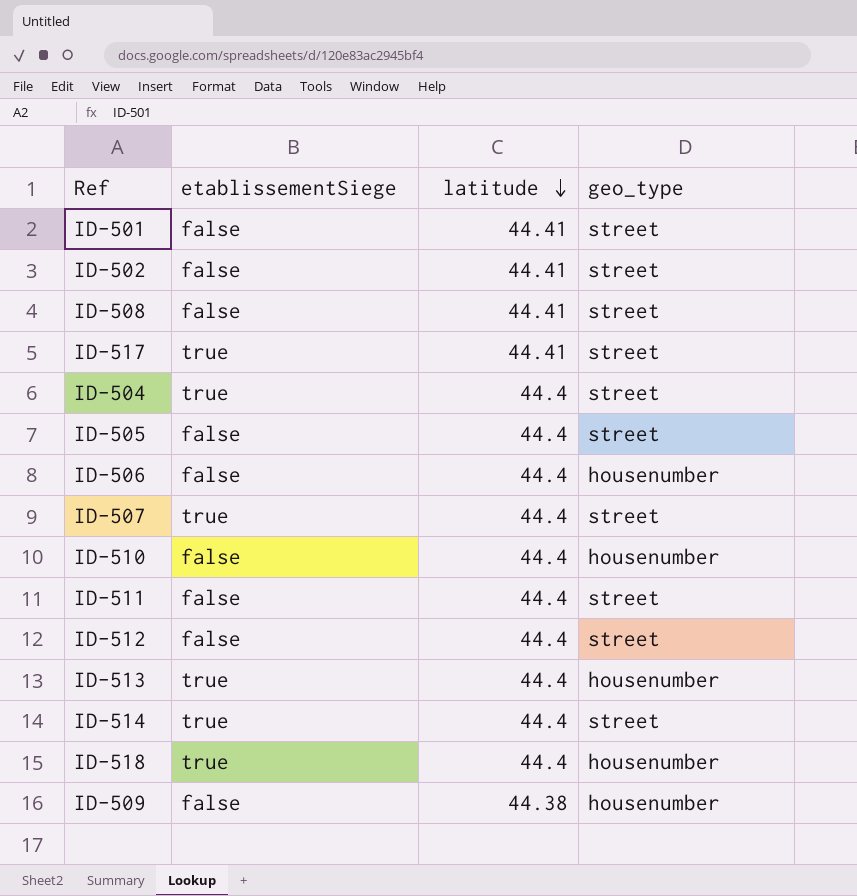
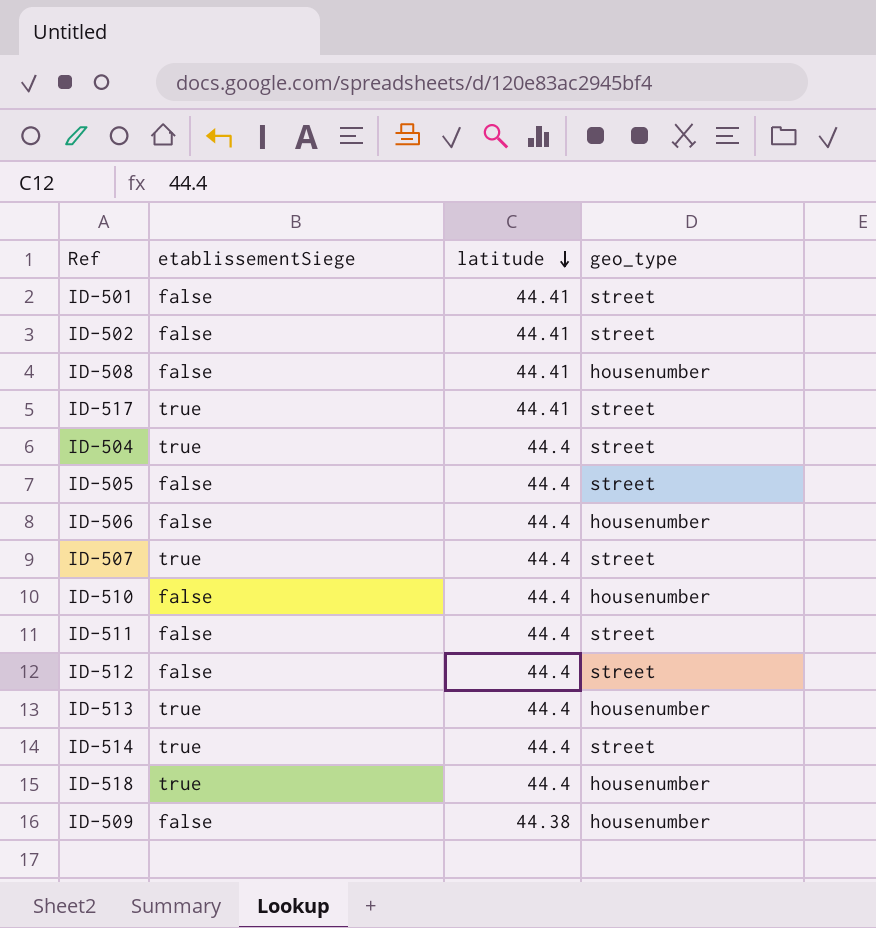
ID-508 | geo_type: street -> housenumber

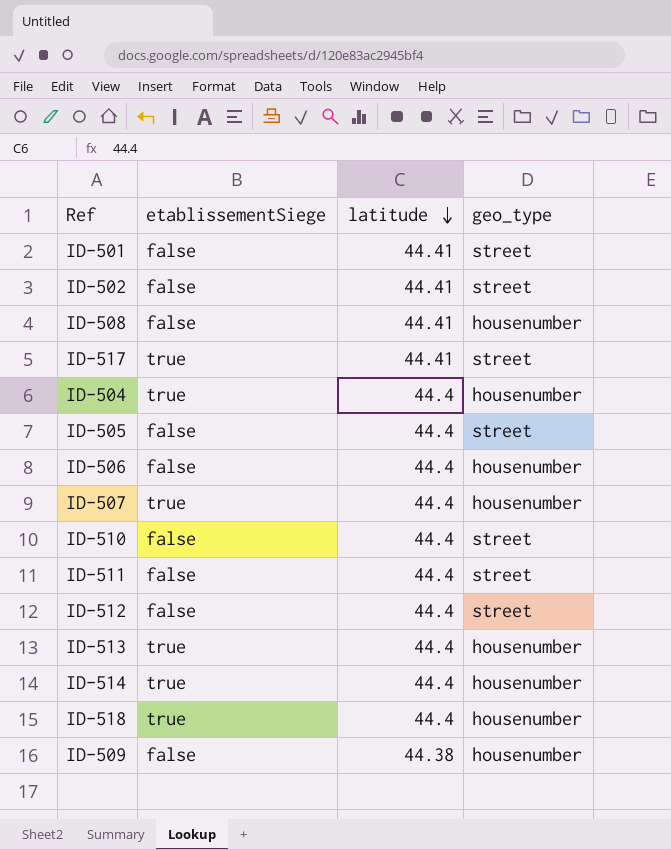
ID-504 | geo_type: street -> housenumber
ID-507 | geo_type: street -> housenumber
ID-510 | geo_type: housenumber -> street
ID-514 | geo_type: street -> housenumber

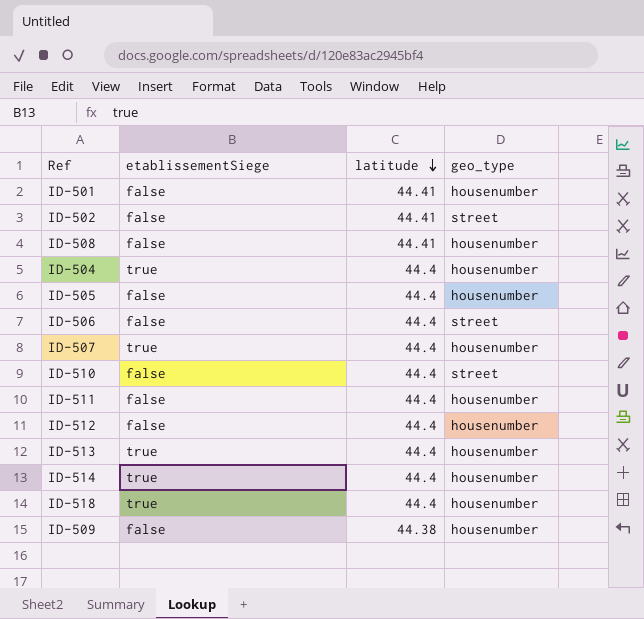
row ID-517: true | 44.41 | street -> none
ID-501 | geo_type: street -> housenumber
ID-505 | geo_type: street -> housenumber
ID-506 | geo_type: housenumber -> street
ID-511 | geo_type: street -> housenumber
ID-512 | geo_type: street -> housenumber

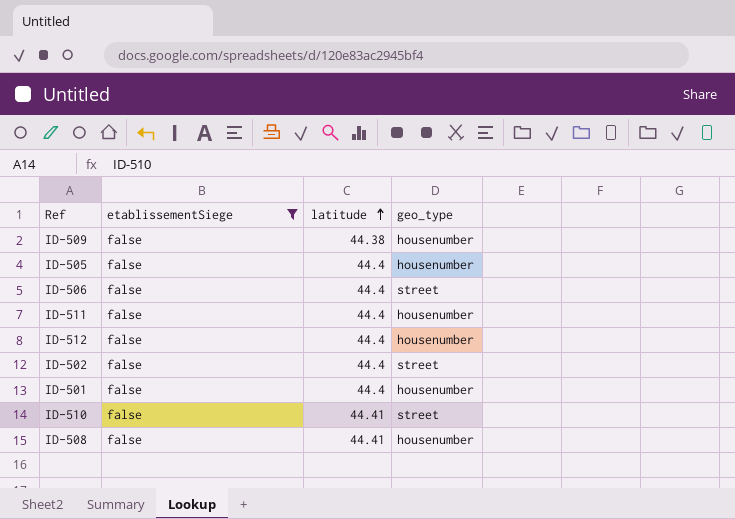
filter: none -> etablissementSiege = false
row order: latitude descending -> latitude ascending
ID-502 | latitude: 44.41 -> 44.4
ID-501 | latitude: 44.41 -> 44.4
ID-510 | latitude: 44.4 -> 44.41

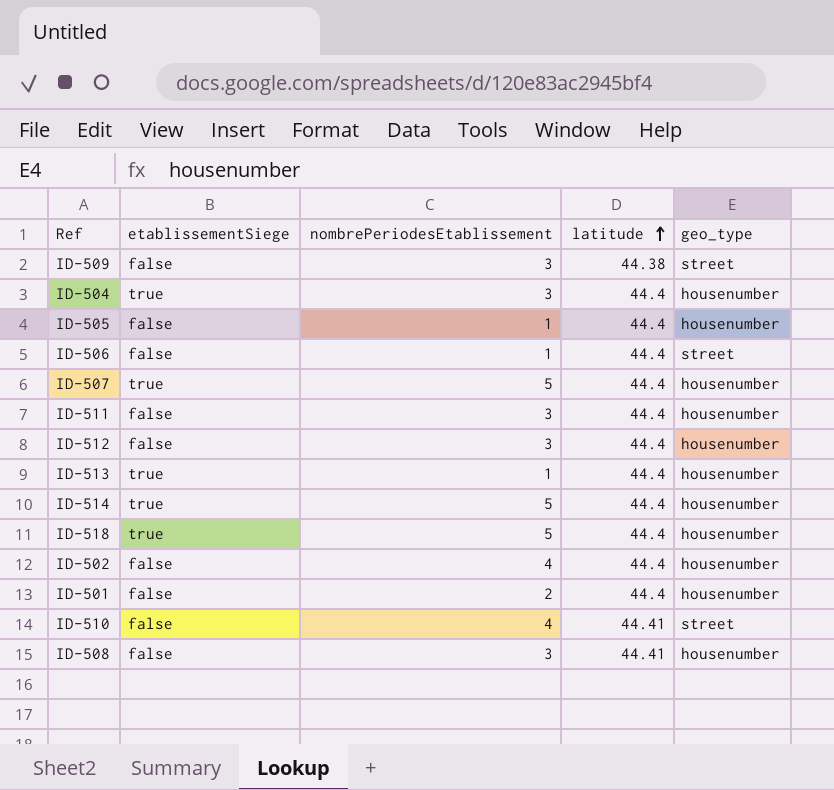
filter: etablissementSiege = false -> none
column nombrePeriodesEtablissement | position: none -> 3
ID-509 | geo_type: housenumber -> street
ID-502 | geo_type: street -> housenumber

